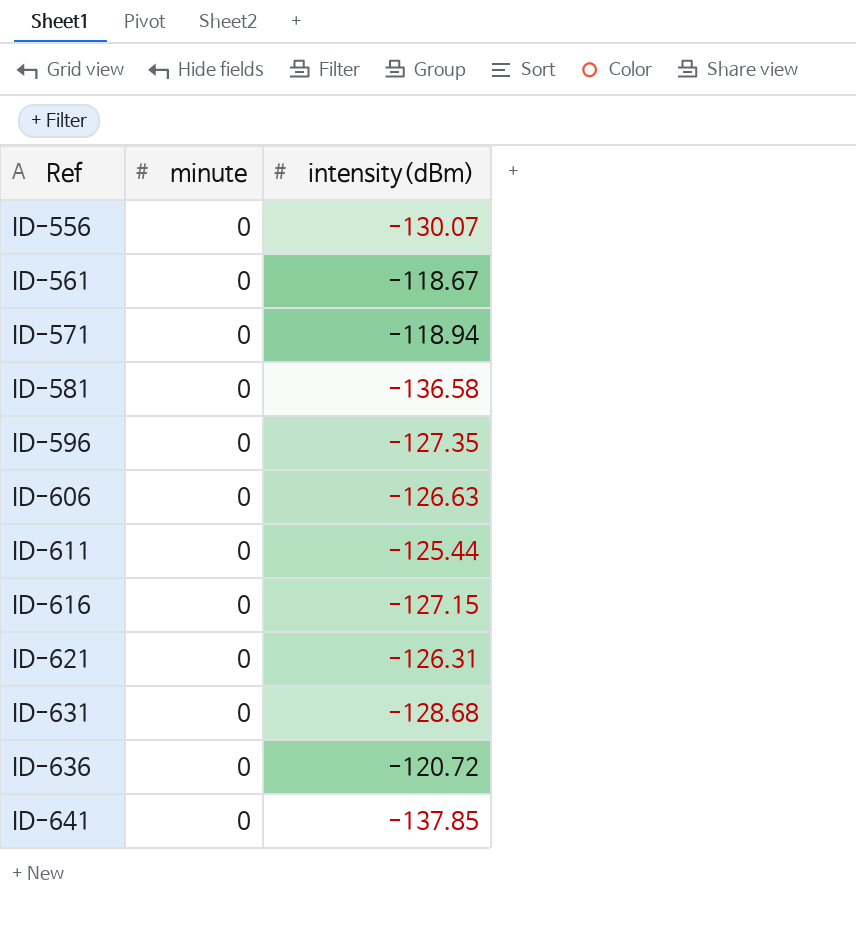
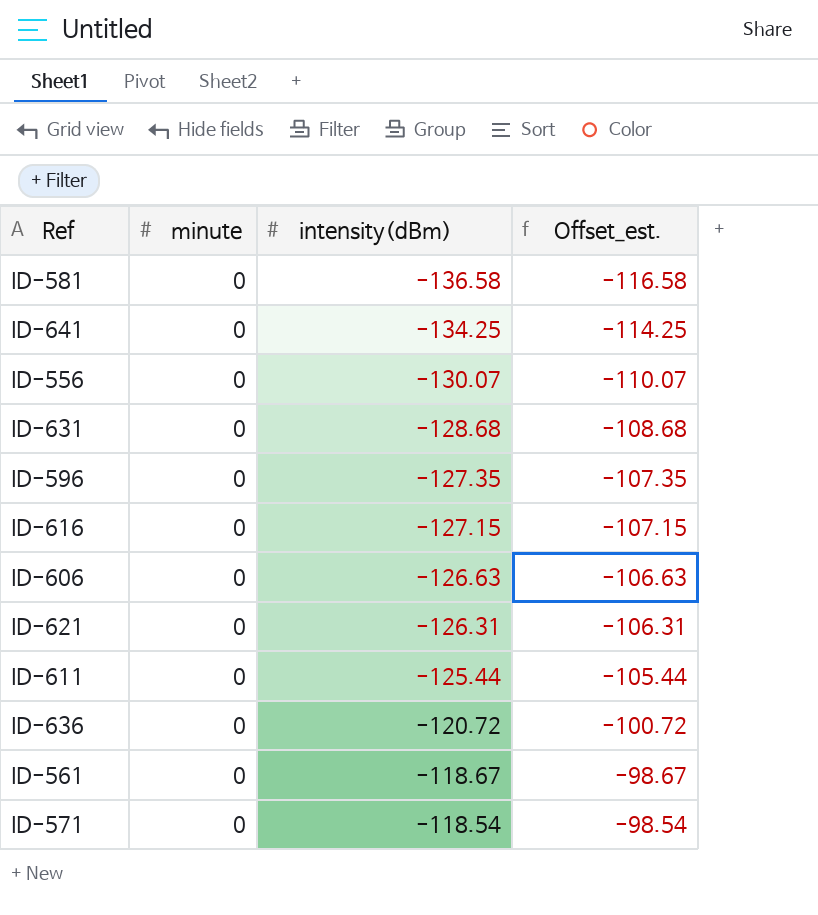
row order: Ref ascending -> intensity(dBm) ascending
column Offset_est. | formula: none -> [intensity(dBm)] + 20
ID-641 | intensity(dBm): -137.85 -> -134.25
ID-571 | intensity(dBm): -118.94 -> -118.54

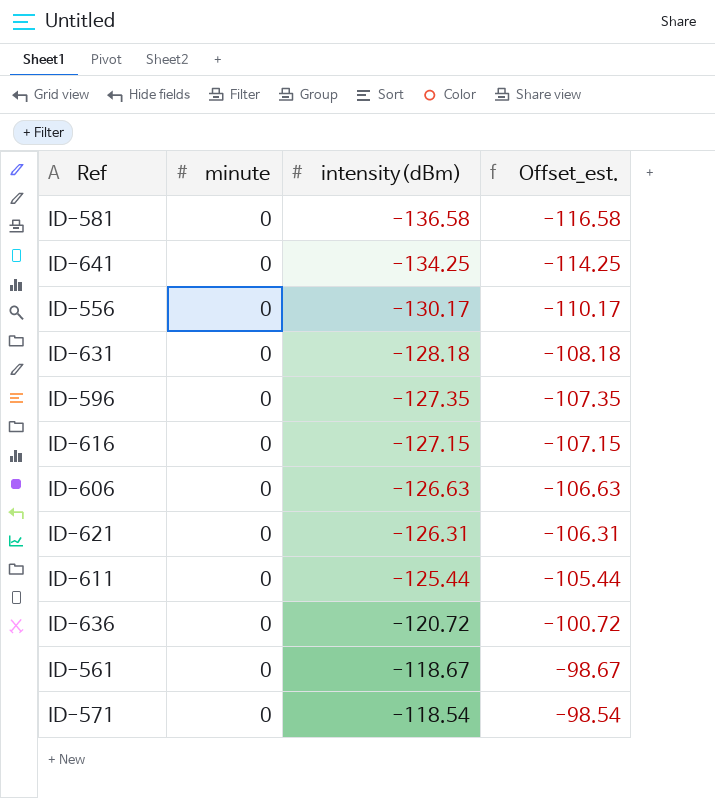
ID-556 | intensity(dBm): -130.07 -> -130.17
ID-556 | Offset_est.: -110.07 -> -110.17
ID-631 | intensity(dBm): -128.68 -> -128.18
ID-631 | Offset_est.: -108.68 -> -108.18

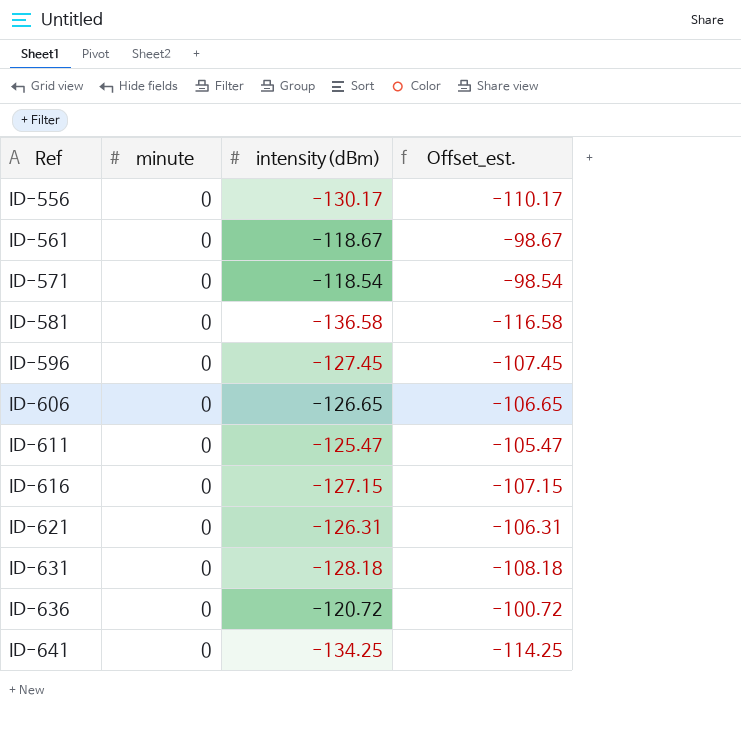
row order: intensity(dBm) ascending -> Ref ascending
ID-596 | intensity(dBm): -127.35 -> -127.45
ID-596 | Offset_est.: -107.35 -> -107.45
ID-606 | intensity(dBm): -126.63 -> -126.65
ID-606 | Offset_est.: -106.63 -> -106.65
ID-611 | intensity(dBm): -125.44 -> -125.47
ID-611 | Offset_est.: -105.44 -> -105.47

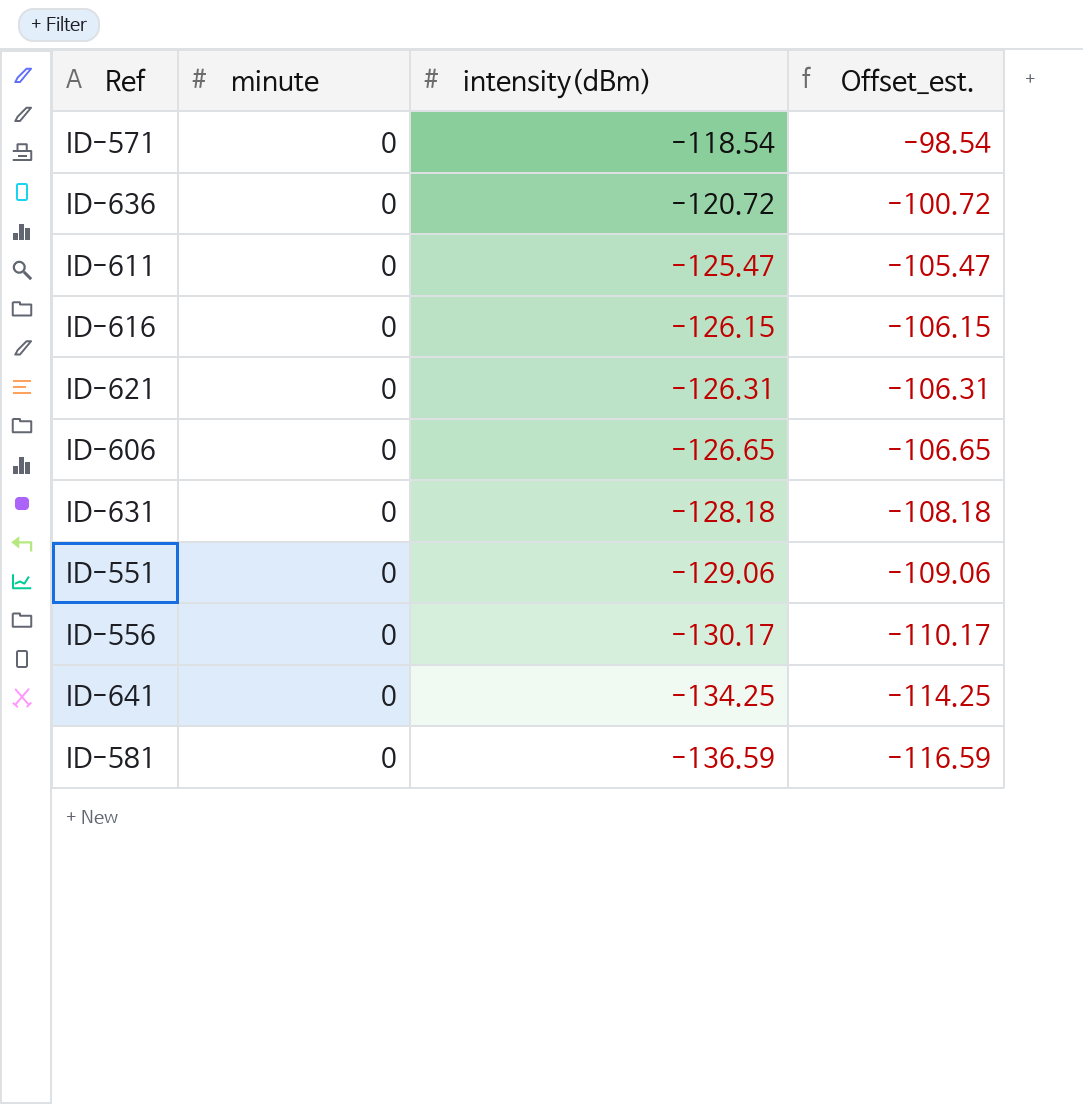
row order: Ref ascending -> intensity(dBm) descending
row ID-561: 0 | -118.67 | -98.67 -> none
row ID-596: 0 | -127.45 | -107.45 -> none
ID-616 | intensity(dBm): -127.15 -> -126.15
ID-616 | Offset_est.: -107.15 -> -106.15
row ID-551: none -> 0 | -129.06 | -109.06
ID-581 | intensity(dBm): -136.58 -> -136.59
ID-581 | Offset_est.: -116.58 -> -116.59

